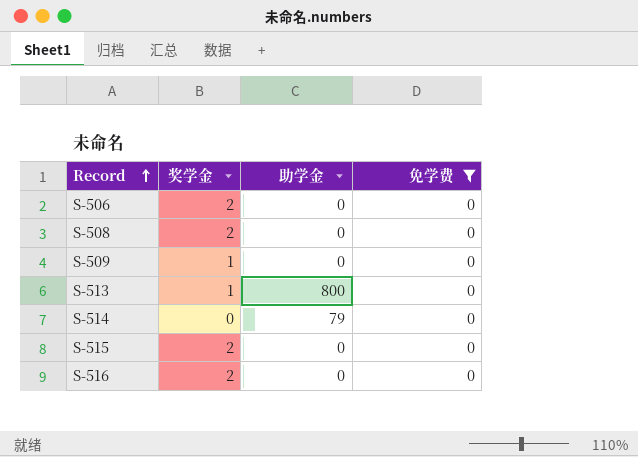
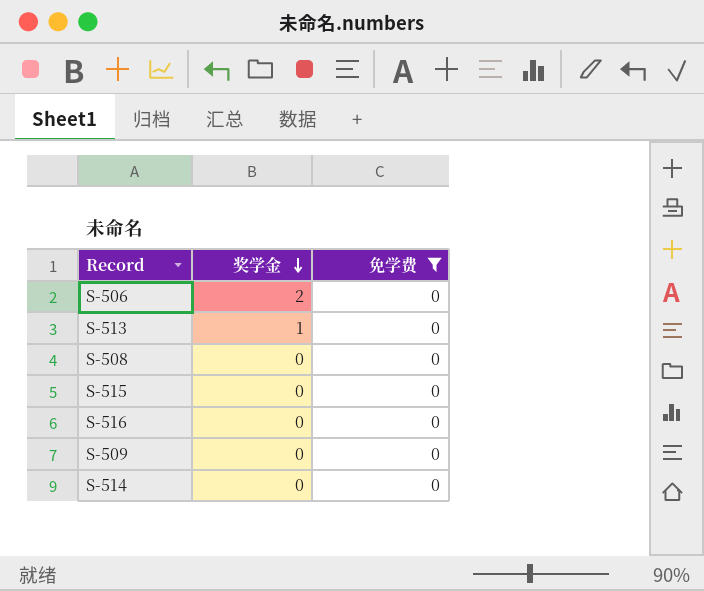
row order: Record ascending -> 奖学金 descending
column 助学金 | position: 3 -> none
S-508 | 奖学金: 2 -> 0
S-515 | 奖学金: 2 -> 0
S-516 | 奖学金: 2 -> 0
S-509 | 奖学金: 1 -> 0

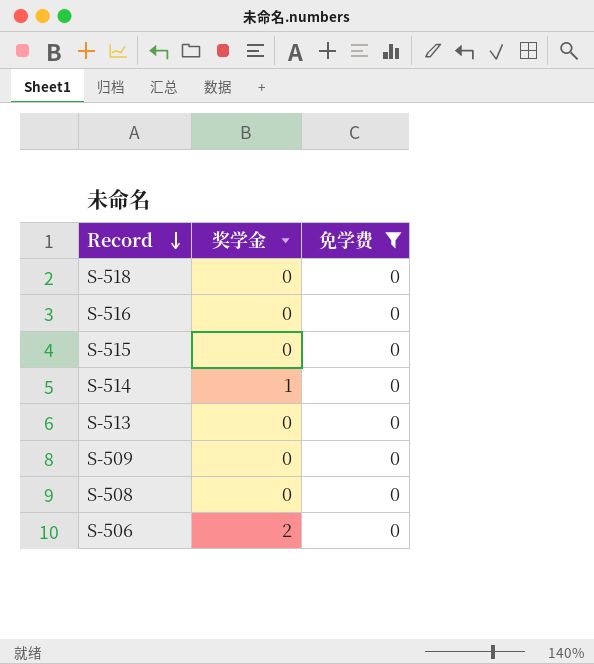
row order: 奖学金 descending -> Record descending
row S-518: none -> 0 | 0
S-514 | 奖学金: 0 -> 1
S-513 | 奖学金: 1 -> 0

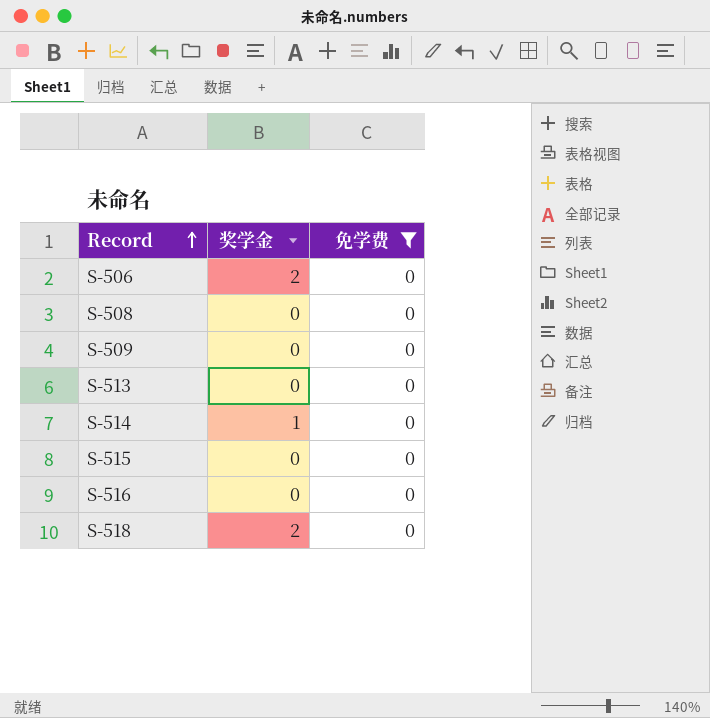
row order: Record descending -> Record ascending
S-518 | 奖学金: 0 -> 2

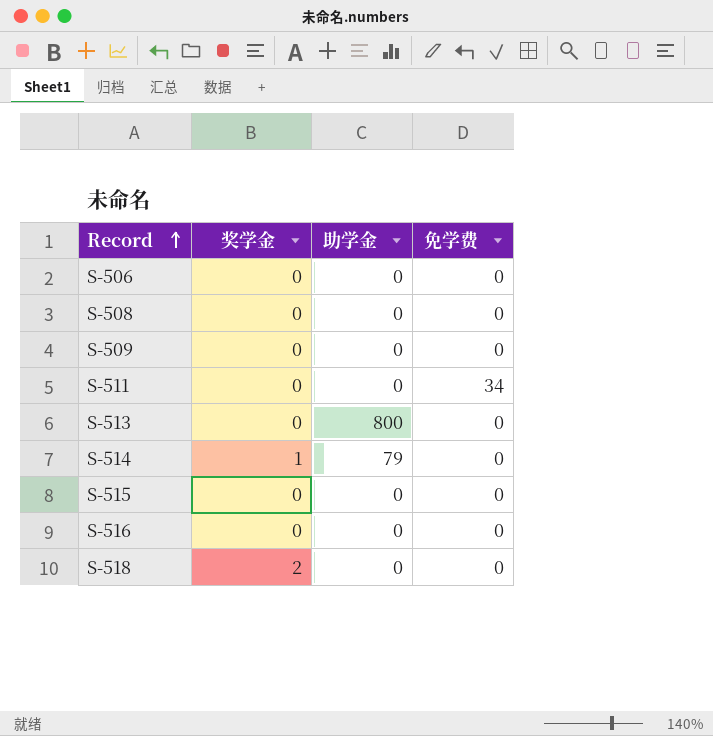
filter: 免学费 = 0 -> none
column 助学金 | position: none -> 3
S-506 | 奖学金: 2 -> 0

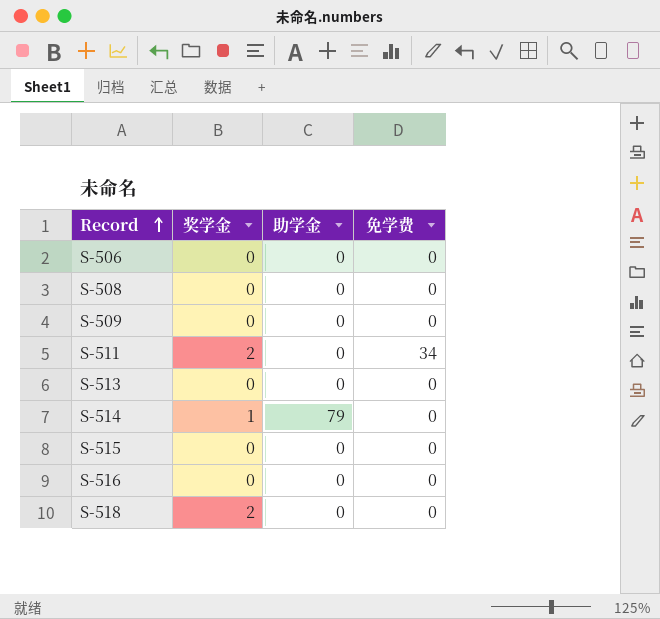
S-511 | 奖学金: 0 -> 2
S-513 | 助学金: 800 -> 0

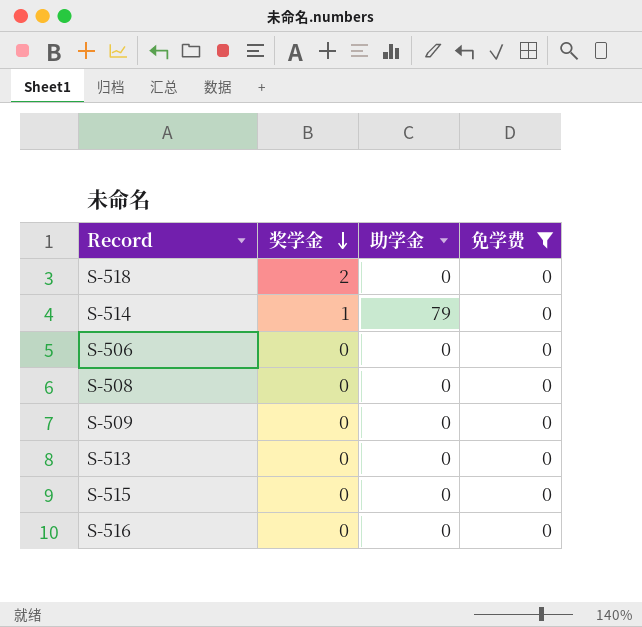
filter: none -> 免学费 = 0
row order: Record ascending -> 奖学金 descending

